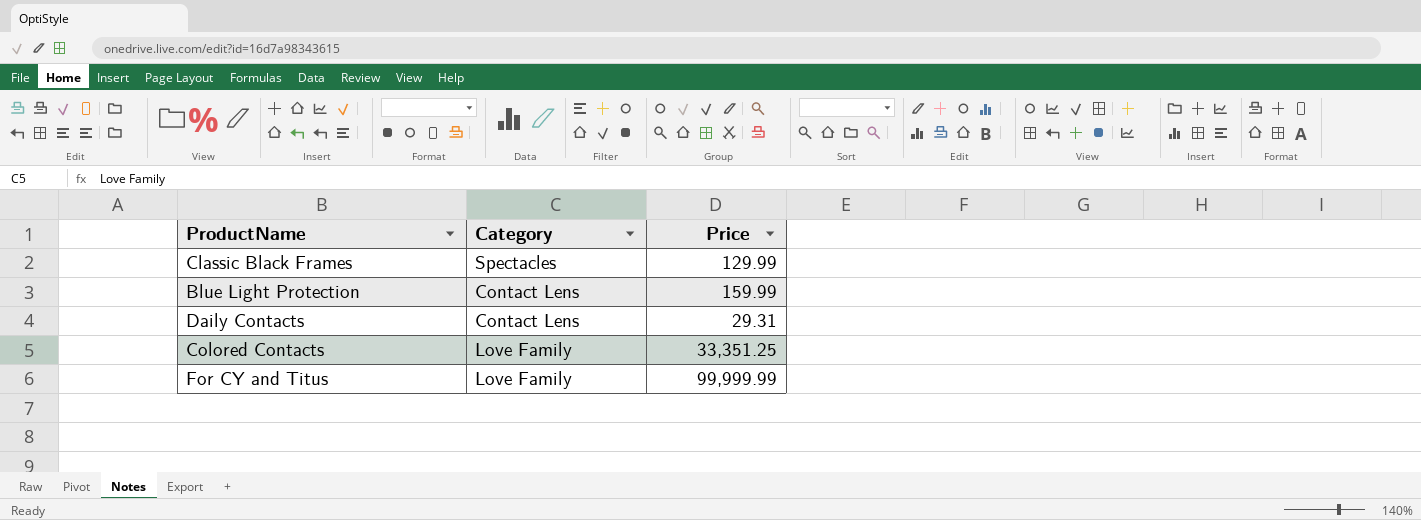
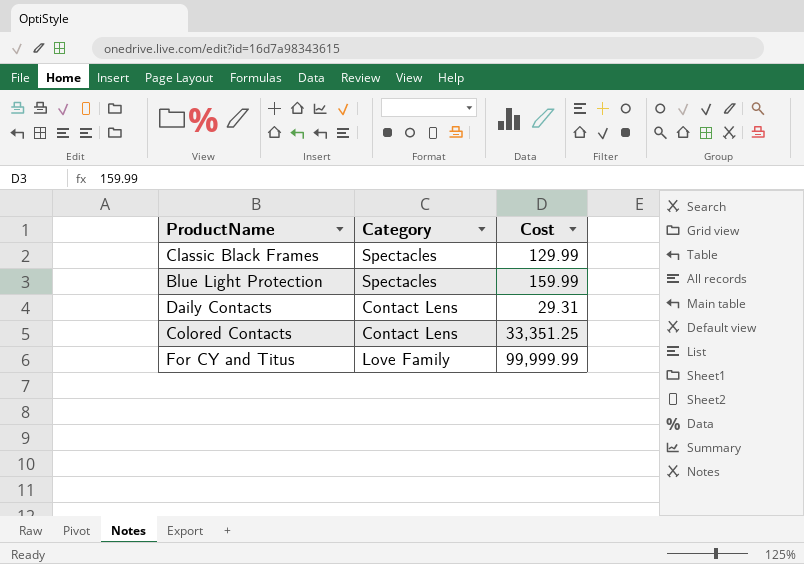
column name: Price -> Cost
Blue Light Protection | Category: Contact Lens -> Spectacles
Colored Contacts | Category: Love Family -> Contact Lens

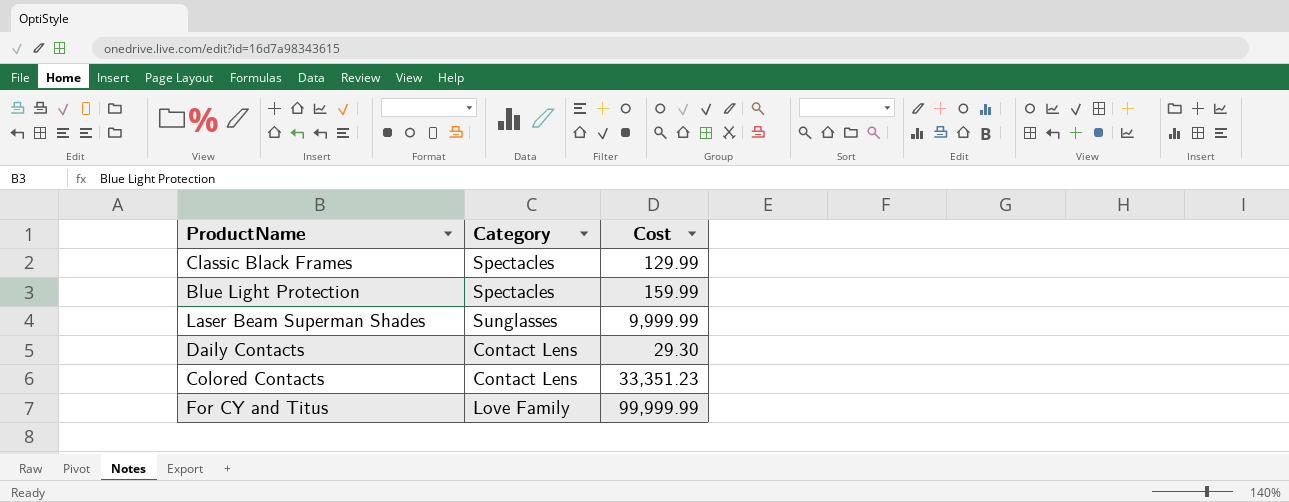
row Laser Beam Superman Shades: none -> Sunglasses | 9,999.99
Daily Contacts | Cost: 29.31 -> 29.30
Colored Contacts | Cost: 33,351.25 -> 33,351.23

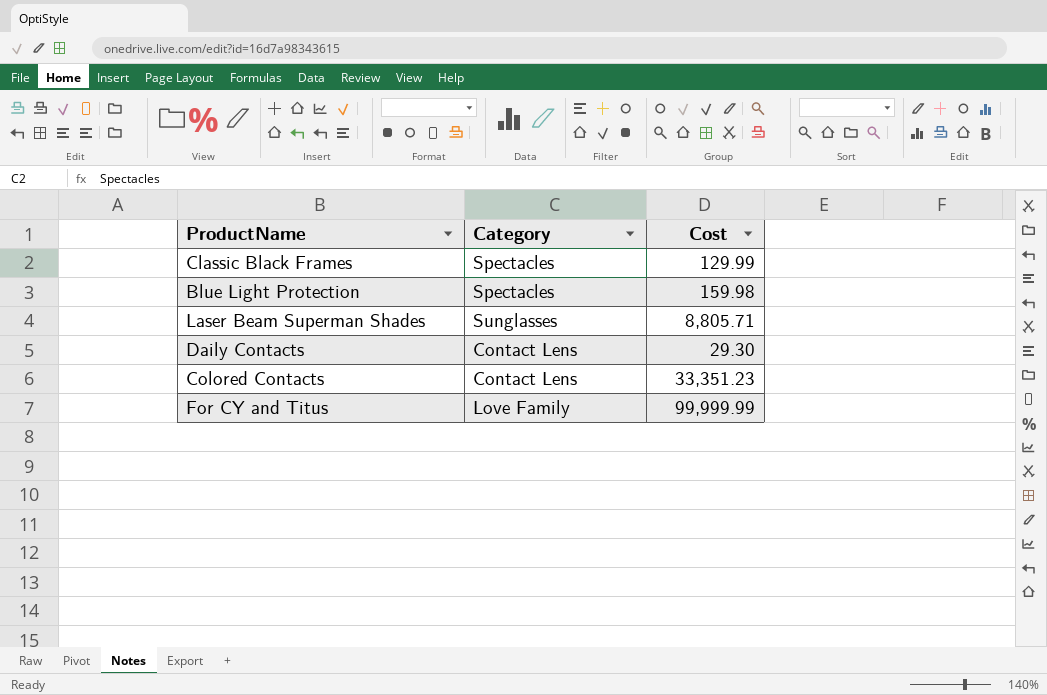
Blue Light Protection | Cost: 159.99 -> 159.98
Laser Beam Superman Shades | Cost: 9,999.99 -> 8,805.71

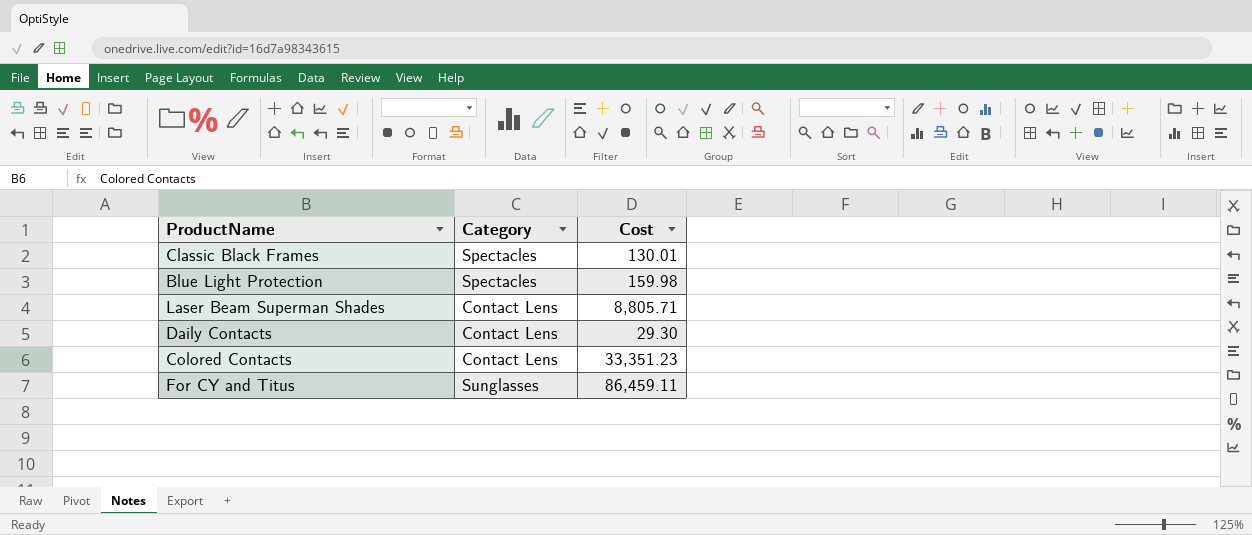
Classic Black Frames | Cost: 129.99 -> 130.01
Laser Beam Superman Shades | Category: Sunglasses -> Contact Lens
For CY and Titus | Category: Love Family -> Sunglasses
For CY and Titus | Cost: 99,999.99 -> 86,459.11

